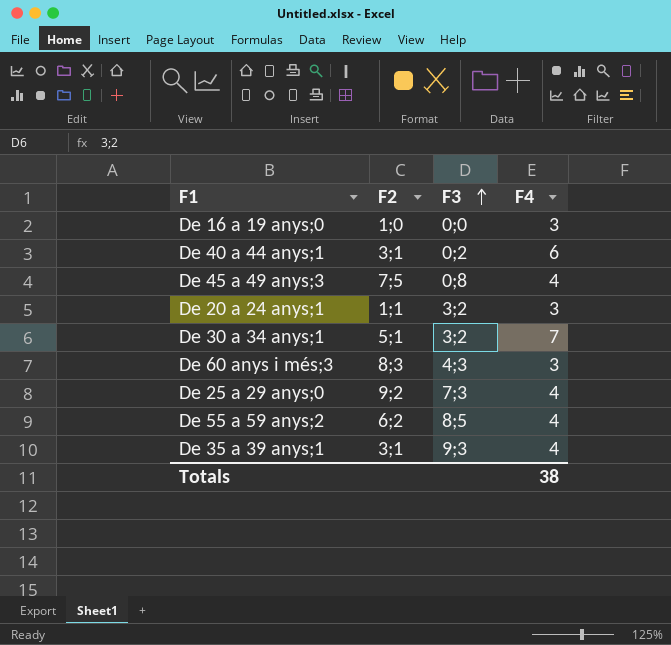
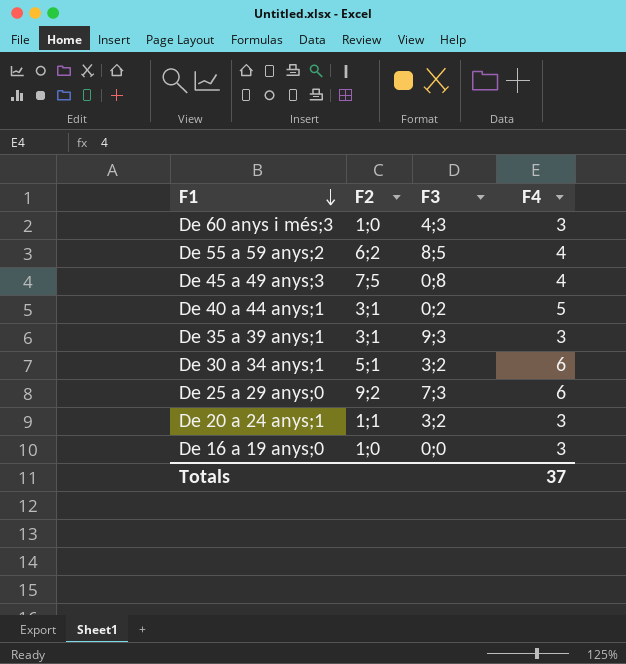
row order: F3 ascending -> F1 descending
De 60 anys i més;3 | F2: 8;3 -> 1;0
De 40 a 44 anys;1 | F4: 6 -> 5
De 35 a 39 anys;1 | F4: 4 -> 3
De 30 a 34 anys;1 | F4: 7 -> 6
De 25 a 29 anys;0 | F4: 4 -> 6
Totals | F4: 38 -> 37

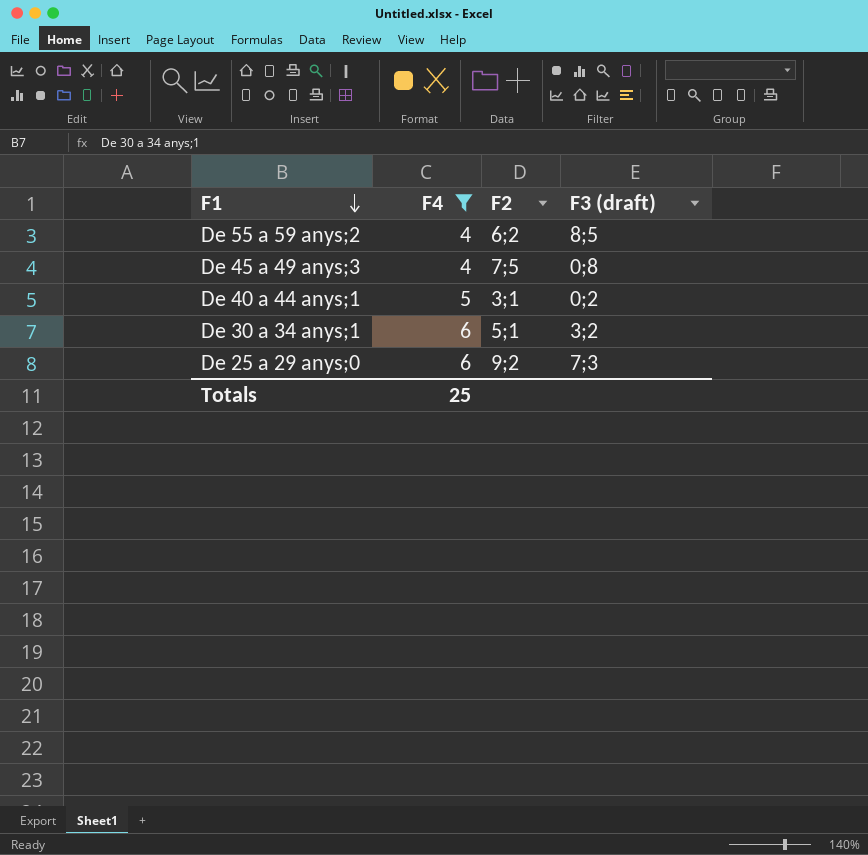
filter: none -> F4 != 3
column F4 | position: 4 -> 2
column name: F3 -> F3 (draft)
Totals | F4: 37 -> 25

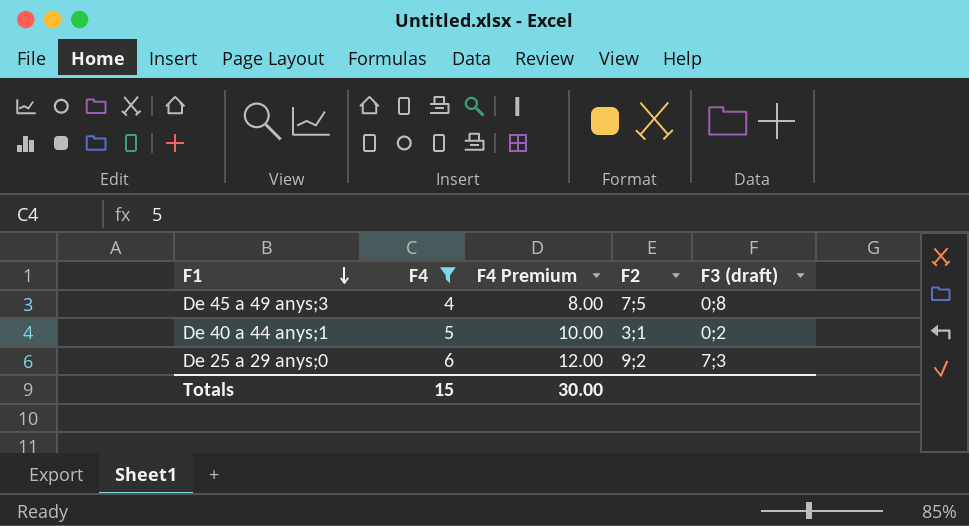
column F4 Premium | formula: none -> [F4] * 2
row De 55 a 59 anys;2: 4 | 6;2 | 8;5 -> none
row De 30 a 34 anys;1: 6 | 5;1 | 3;2 -> none
Totals | F4: 25 -> 15

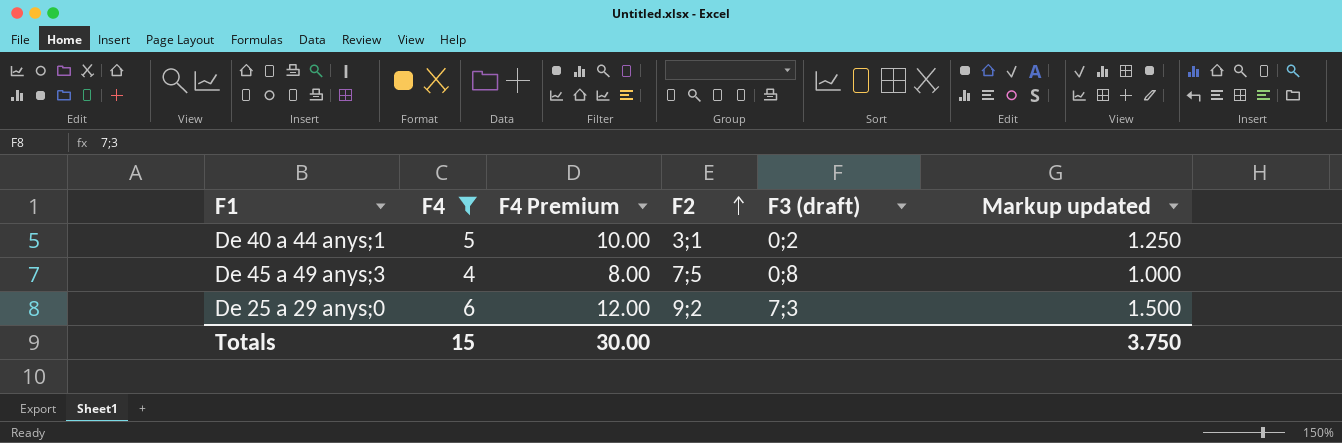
row order: F1 descending -> F2 ascending
column Markup updated | formula: none -> [F4] * 0.25

